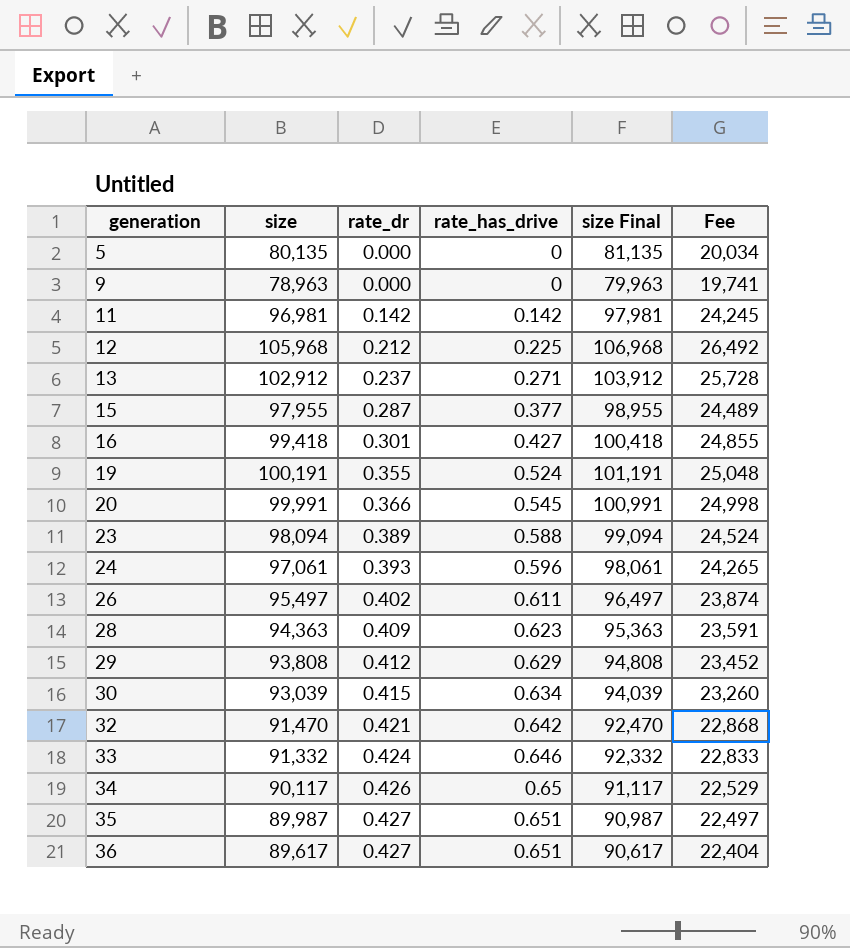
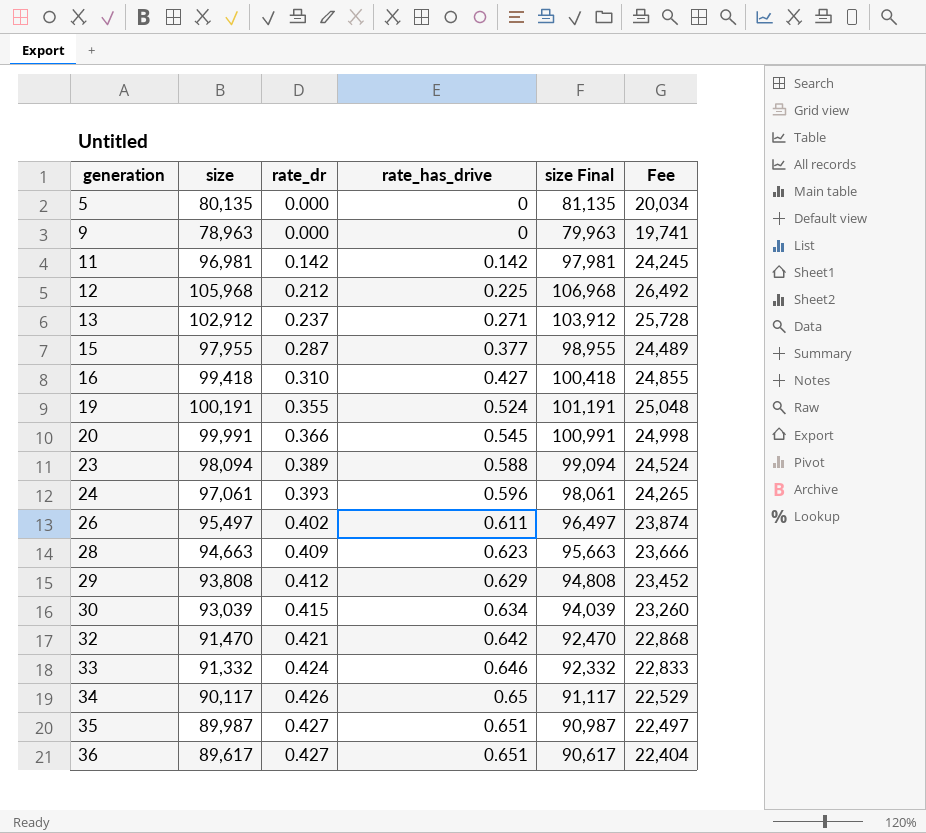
16 | rate_dr: 0.301 -> 0.310
28 | size: 94,363 -> 94,663
28 | size Final: 95,363 -> 95,663
28 | Fee: 23,591 -> 23,666

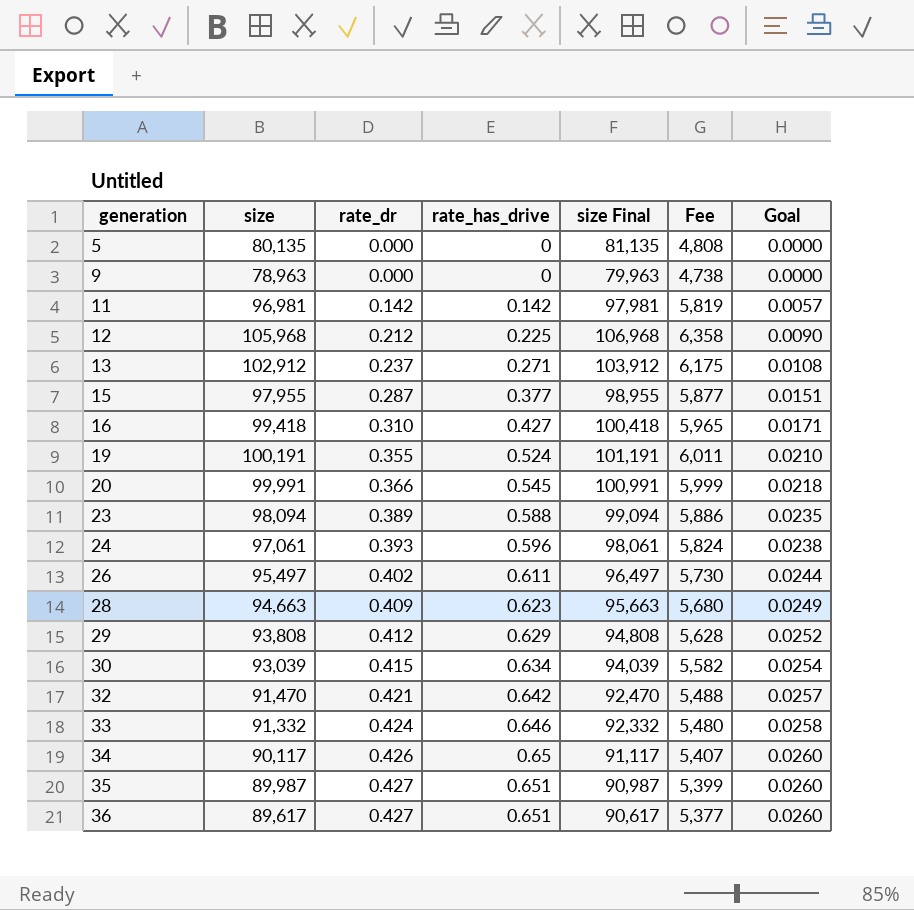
column Fee | formula: [size] * 0.25 -> [size] * 0.06
column Goal | formula: none -> [rate_has_drive] * 0.04

